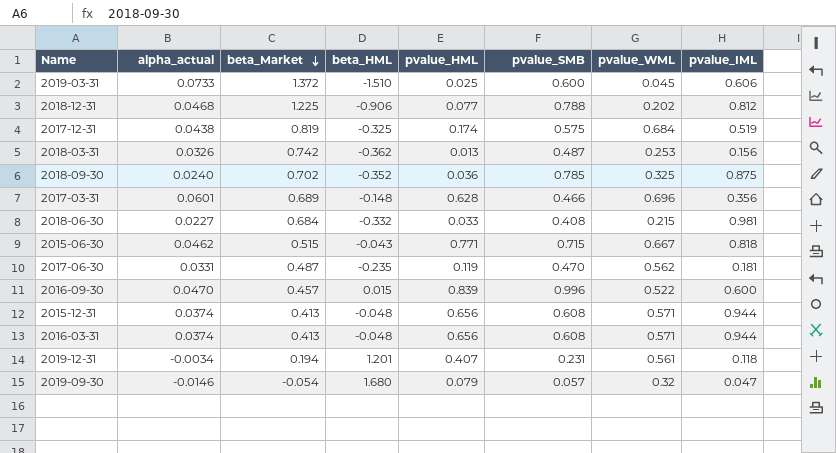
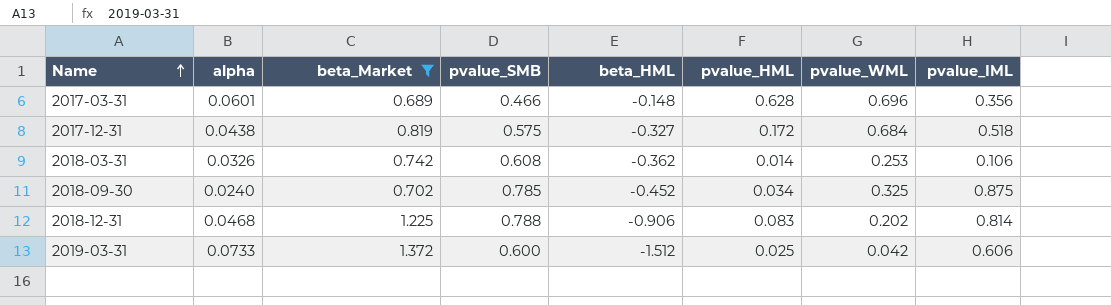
filter: none -> beta_Market >= 0.689
row order: beta_Market descending -> Name ascending
column name: alpha_actual -> alpha
column pvalue_SMB | position: 6 -> 4
2017-12-31 | beta_HML: -0.325 -> -0.327
2017-12-31 | pvalue_HML: 0.174 -> 0.172
2017-12-31 | pvalue_IML: 0.519 -> 0.518
2018-03-31 | pvalue_SMB: 0.487 -> 0.608
2018-03-31 | pvalue_HML: 0.013 -> 0.014
2018-03-31 | pvalue_IML: 0.156 -> 0.106
2018-09-30 | beta_HML: -0.352 -> -0.452
2018-09-30 | pvalue_HML: 0.036 -> 0.034
2018-12-31 | pvalue_HML: 0.077 -> 0.083
2018-12-31 | pvalue_IML: 0.812 -> 0.814
2019-03-31 | beta_HML: -1.510 -> -1.512
2019-03-31 | pvalue_WML: 0.045 -> 0.042

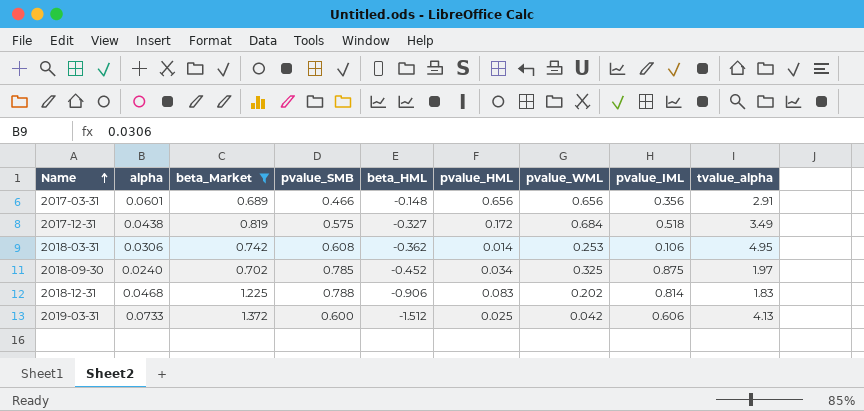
column tvalue_alpha | position: none -> 9
2017-03-31 | pvalue_HML: 0.628 -> 0.656
2017-03-31 | pvalue_WML: 0.696 -> 0.656
2018-03-31 | alpha: 0.0326 -> 0.0306

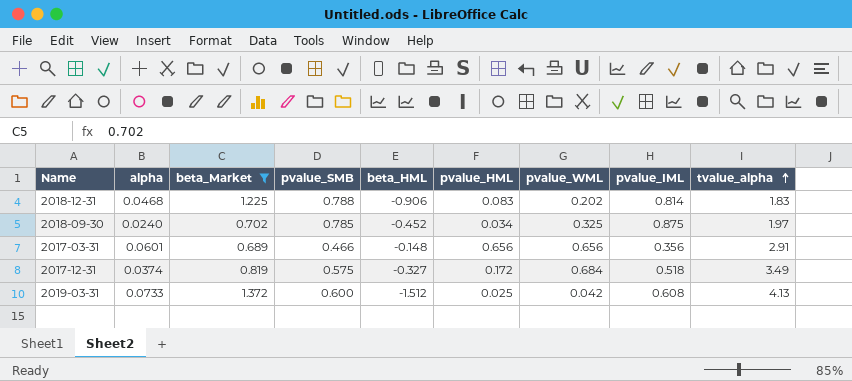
row order: Name ascending -> tvalue_alpha ascending
row 2018-03-31: 0.0306 | 0.742 | 0.608 | -0.362 | 0.014 | 0.253 | 0.106 | 4.95 -> none
2017-12-31 | alpha: 0.0438 -> 0.0374
2019-03-31 | pvalue_IML: 0.606 -> 0.608

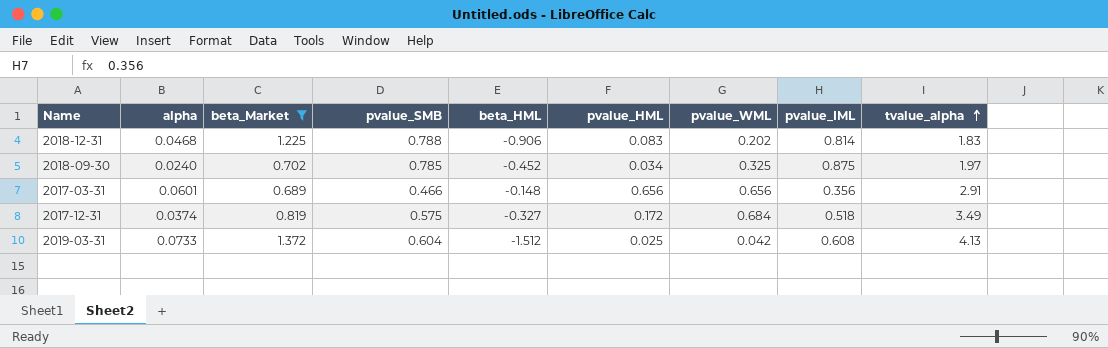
2019-03-31 | pvalue_SMB: 0.600 -> 0.604

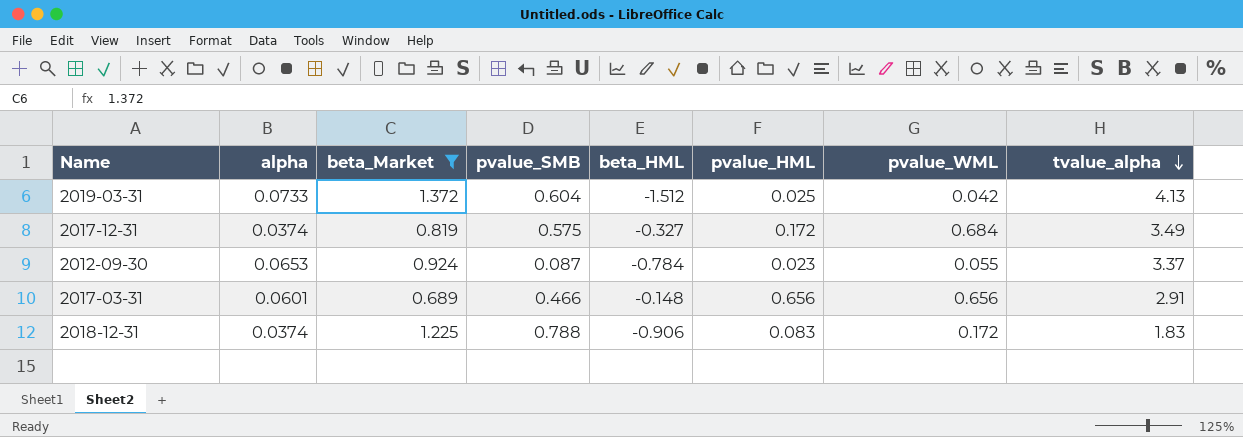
row order: tvalue_alpha ascending -> tvalue_alpha descending
column pvalue_IML | position: 8 -> none
row 2018-09-30: 0.0240 | 0.702 | 0.785 | -0.452 | 0.034 | 0.325 | 0.875 | 1.97 -> none
row 2012-09-30: none -> 0.0653 | 0.924 | 0.087 | -0.784 | 0.023 | 0.055 | 3.37
2018-12-31 | alpha: 0.0468 -> 0.0374
2018-12-31 | pvalue_WML: 0.202 -> 0.172

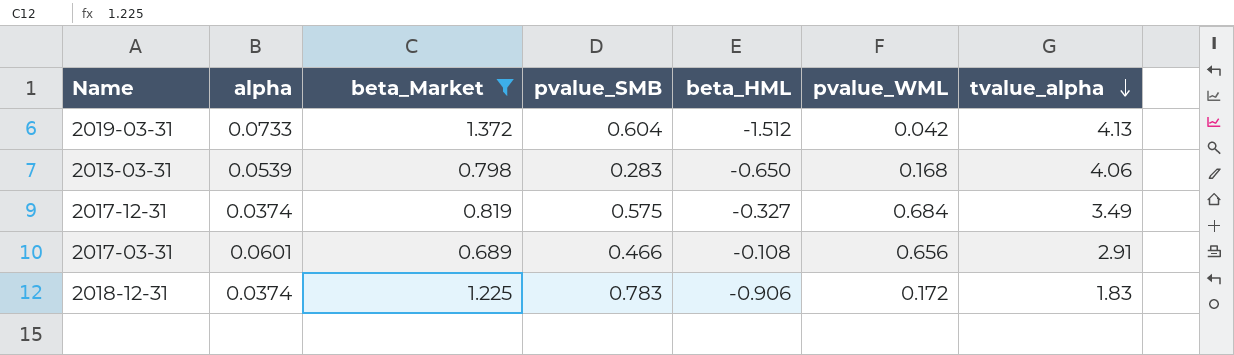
column pvalue_HML | position: 6 -> none
row 2012-09-30: 0.0653 | 0.924 | 0.087 | -0.784 | 0.023 | 0.055 | 3.37 -> none
row 2013-03-31: none -> 0.0539 | 0.798 | 0.283 | -0.650 | 0.168 | 4.06
2017-03-31 | beta_HML: -0.148 -> -0.108
2018-12-31 | pvalue_SMB: 0.788 -> 0.783

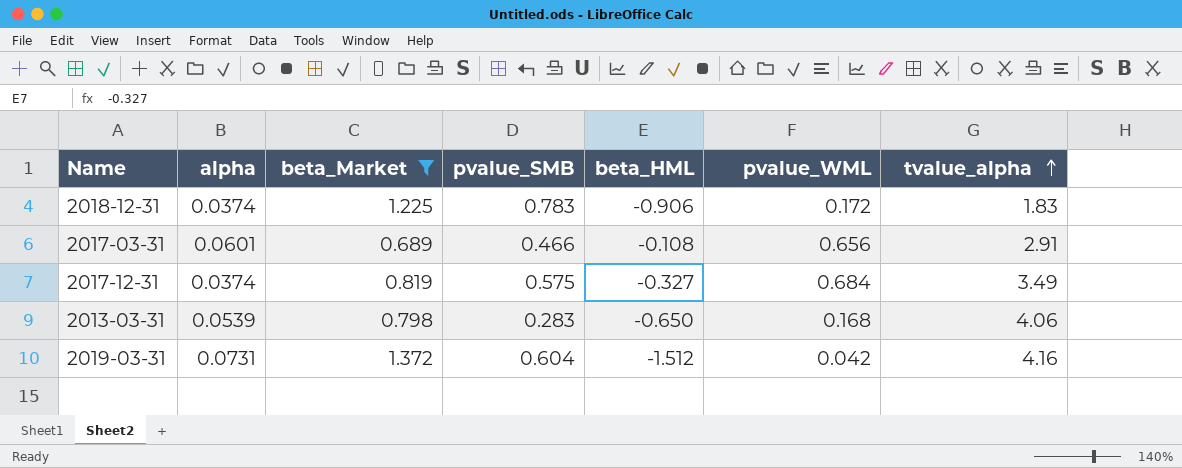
row order: tvalue_alpha descending -> tvalue_alpha ascending
2019-03-31 | alpha: 0.0733 -> 0.0731
2019-03-31 | tvalue_alpha: 4.13 -> 4.16

